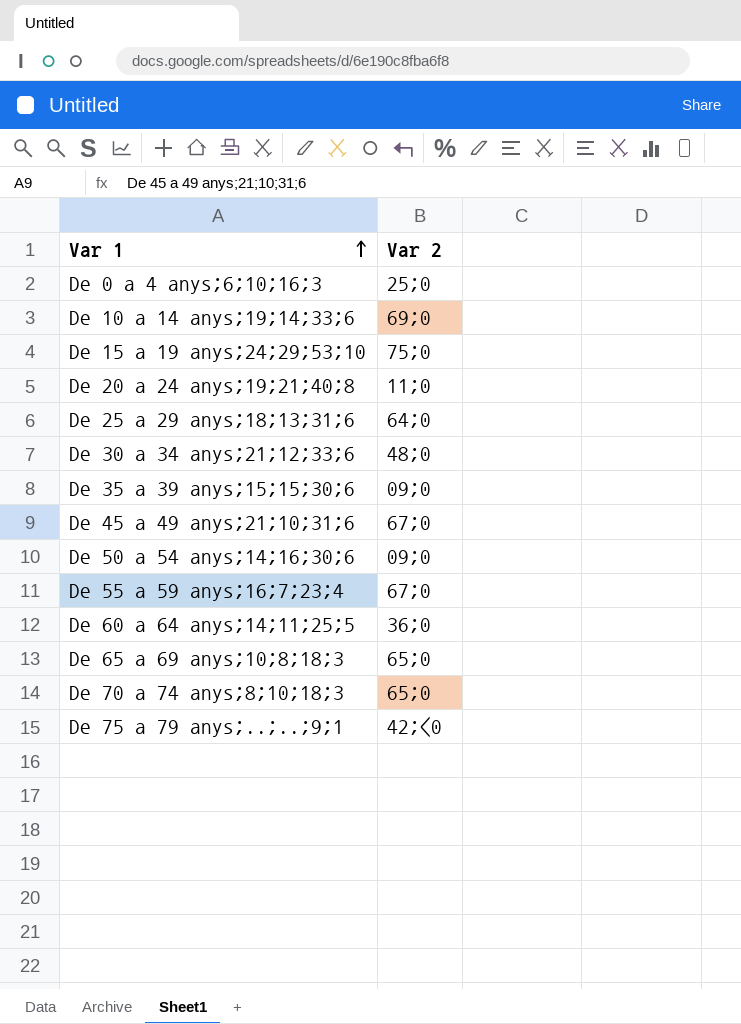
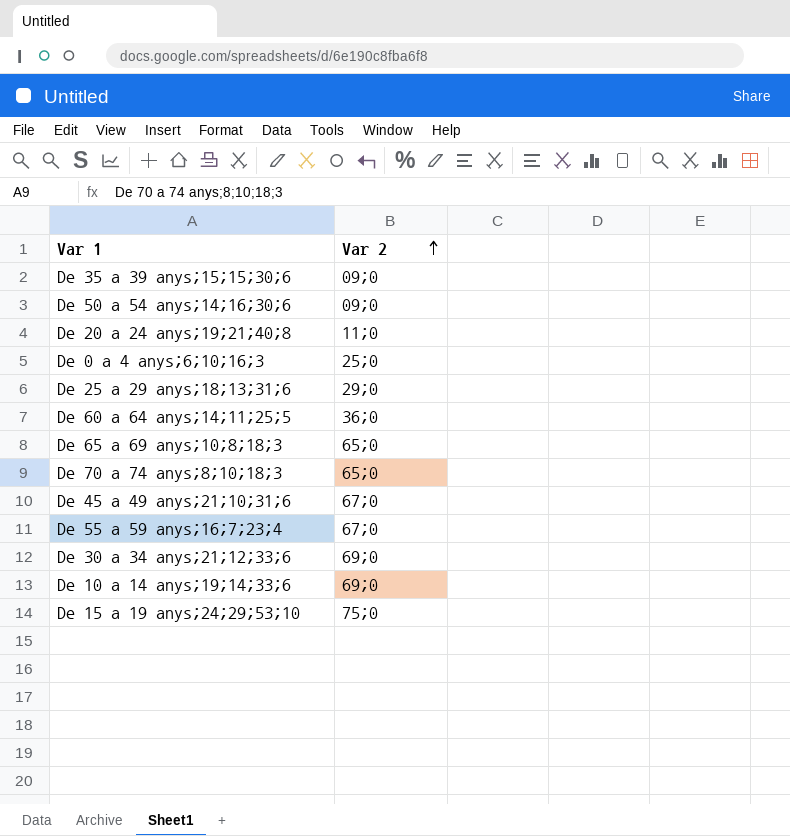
row order: Var 1 ascending -> Var 2 ascending
row De 75 a 79 anys;..;..;9;1: 42;<0 -> none
De 25 a 29 anys;18;13;31;6 | Var 2: 64;0 -> 29;0
De 30 a 34 anys;21;12;33;6 | Var 2: 48;0 -> 69;0

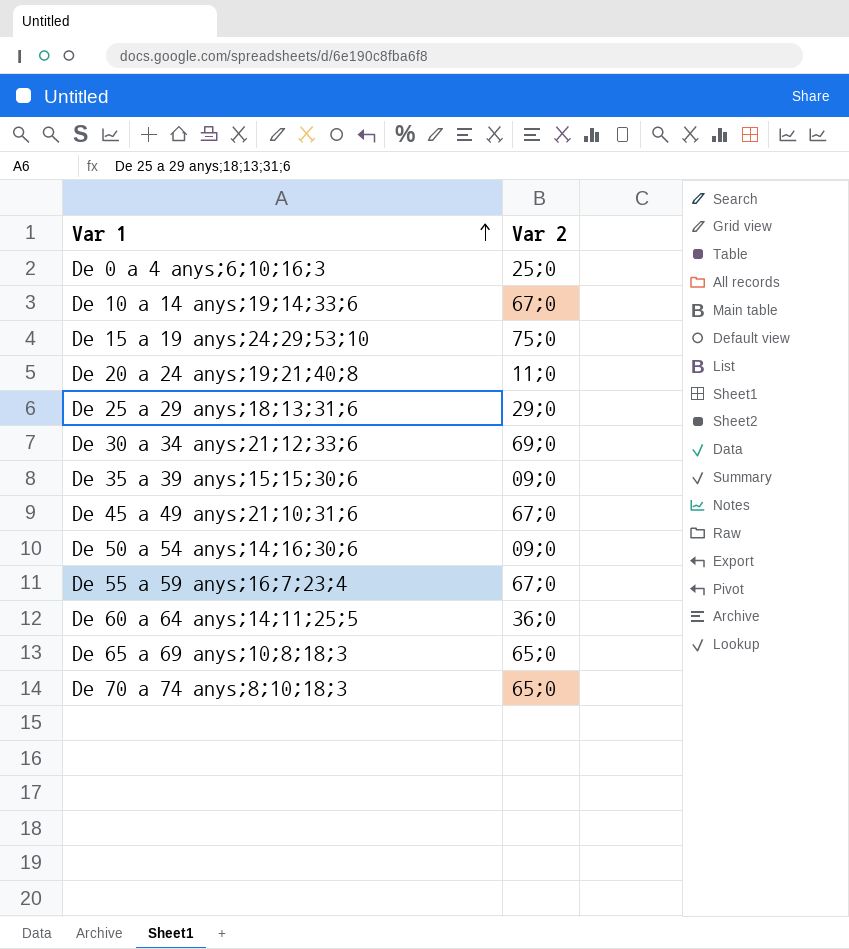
row order: Var 2 ascending -> Var 1 ascending
De 10 a 14 anys;19;14;33;6 | Var 2: 69;0 -> 67;0

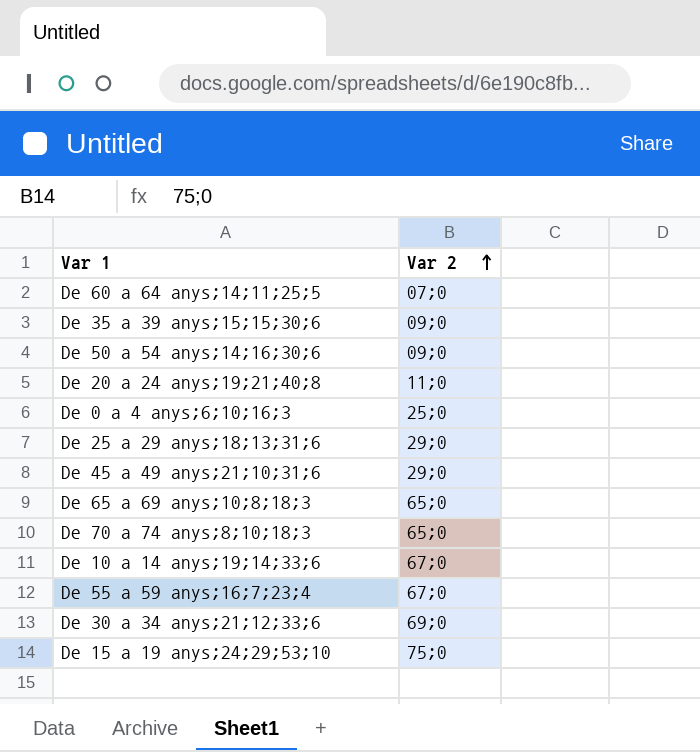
row order: Var 1 ascending -> Var 2 ascending
De 60 a 64 anys;14;11;25;5 | Var 2: 36;0 -> 07;0
De 45 a 49 anys;21;10;31;6 | Var 2: 67;0 -> 29;0

